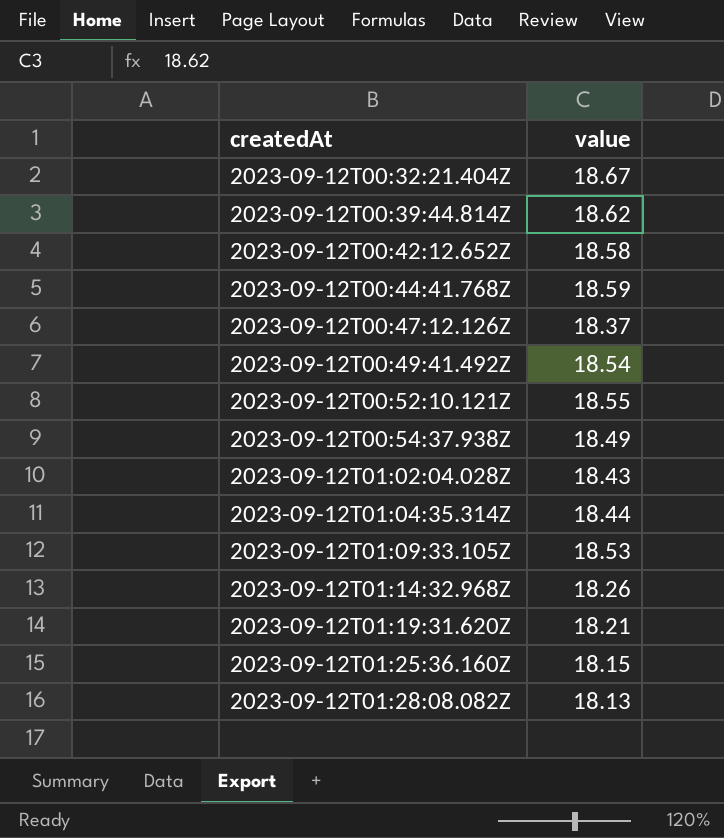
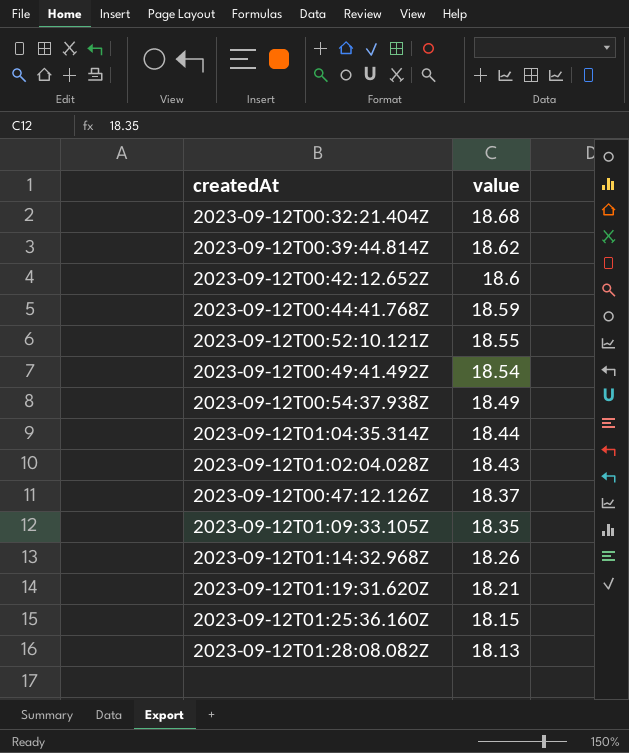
row order: createdAt ascending -> value descending
2023-09-12T00:32:21.404Z | value: 18.67 -> 18.68
2023-09-12T00:42:12.652Z | value: 18.58 -> 18.6
2023-09-12T01:09:33.105Z | value: 18.53 -> 18.35

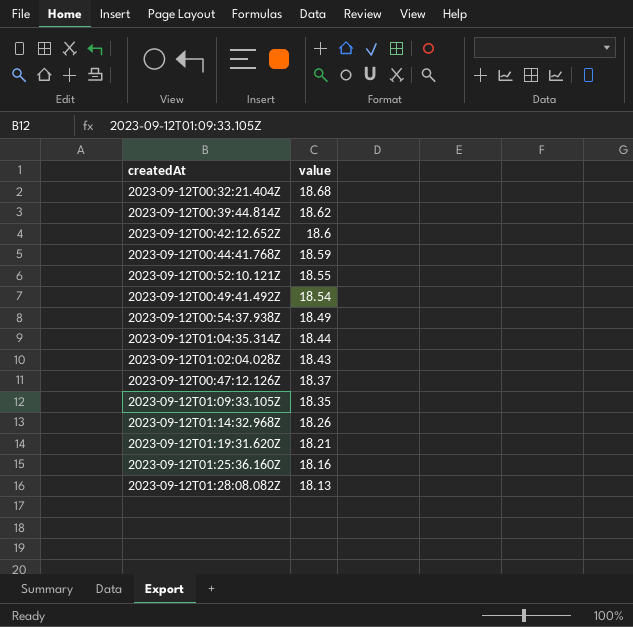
2023-09-12T01:25:36.160Z | value: 18.15 -> 18.16

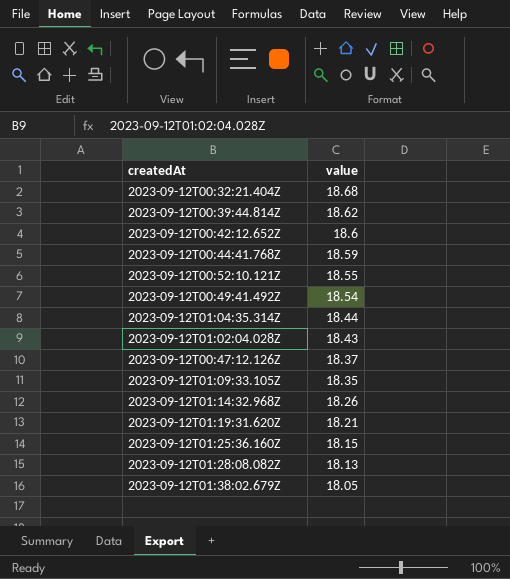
row 2023-09-12T00:54:37.938Z: 18.49 -> none
2023-09-12T01:25:36.160Z | value: 18.16 -> 18.15
row 2023-09-12T01:38:02.679Z: none -> 18.05

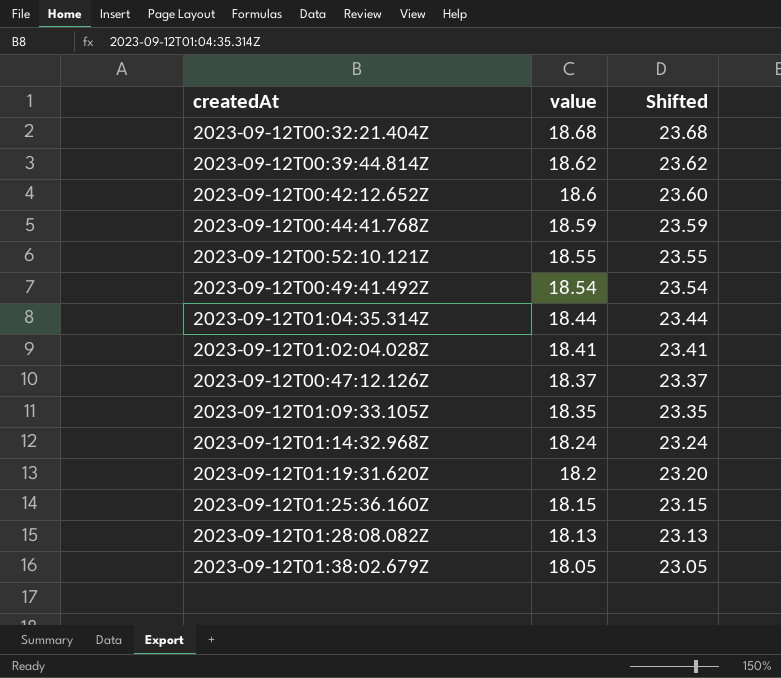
column Shifted | formula: none -> [value] + 5
2023-09-12T01:02:04.028Z | value: 18.43 -> 18.41
2023-09-12T01:14:32.968Z | value: 18.26 -> 18.24
2023-09-12T01:19:31.620Z | value: 18.21 -> 18.2

